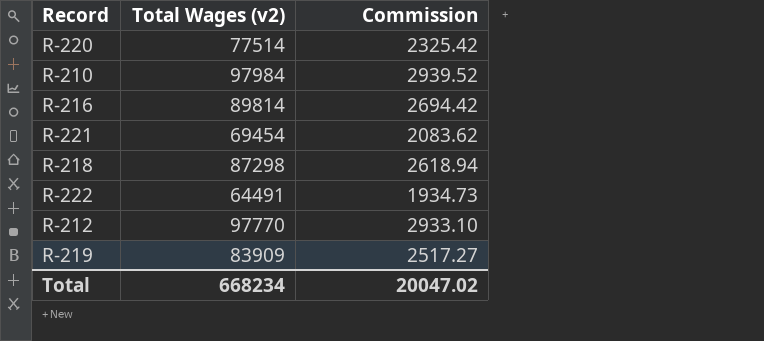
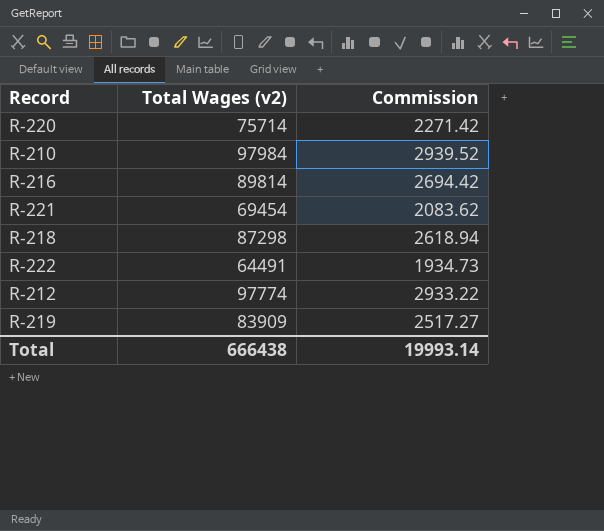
R-220 | Total Wages (v2): 77514 -> 75714
R-220 | Commission: 2325.42 -> 2271.42
R-212 | Total Wages (v2): 97770 -> 97774
R-212 | Commission: 2933.10 -> 2933.22
Total | Total Wages (v2): 668234 -> 666438
Total | Commission: 20047.02 -> 19993.14

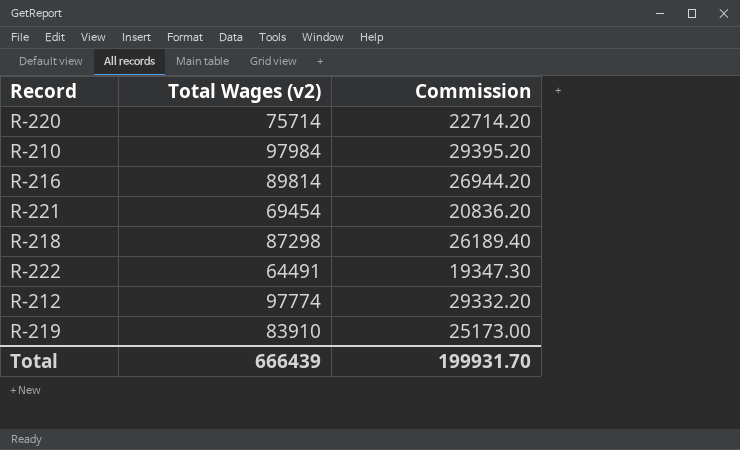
column Commission | formula: [Total Wages (v2)] * 0.03 -> [Total Wages (v2)] * 0.3
R-219 | Total Wages (v2): 83909 -> 83910
Total | Total Wages (v2): 666438 -> 666439
Total | Commission: 19993.14 -> 199931.70

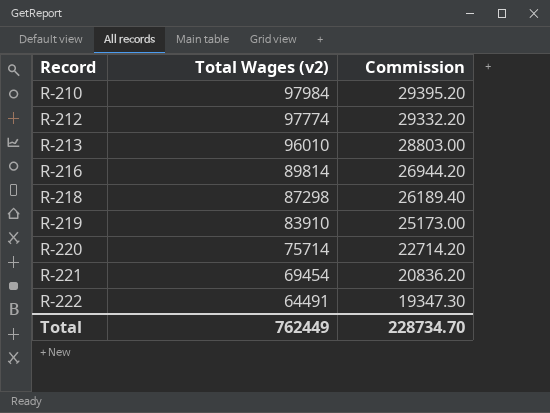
row order: none -> Record ascending
row R-213: none -> 96010 | 28803.00
Total | Total Wages (v2): 666439 -> 762449
Total | Commission: 199931.70 -> 228734.70

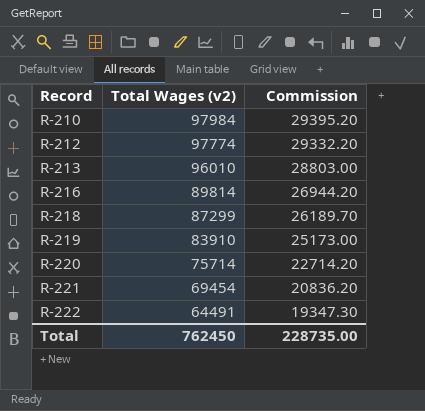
R-218 | Total Wages (v2): 87298 -> 87299
R-218 | Commission: 26189.40 -> 26189.70
Total | Total Wages (v2): 762449 -> 762450
Total | Commission: 228734.70 -> 228735.00

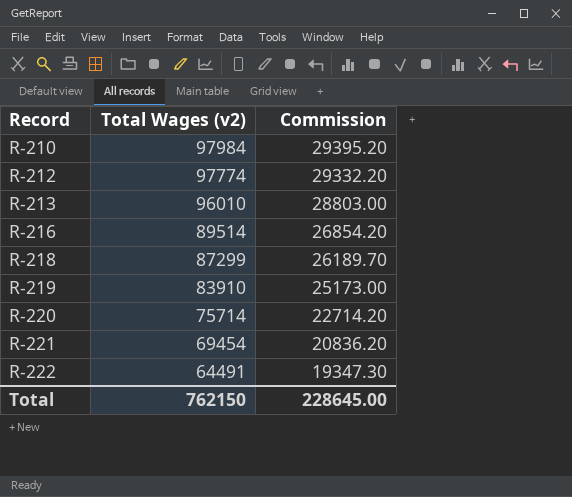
R-216 | Total Wages (v2): 89814 -> 89514
R-216 | Commission: 26944.20 -> 26854.20
Total | Total Wages (v2): 762450 -> 762150
Total | Commission: 228735.00 -> 228645.00

